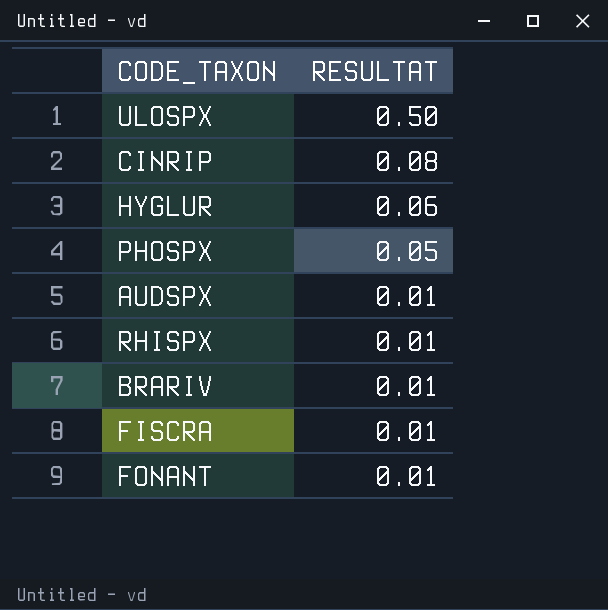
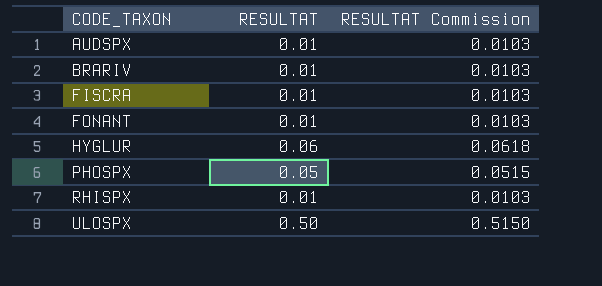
row order: RESULTAT descending -> CODE_TAXON ascending
column RESULTAT Commission | formula: none -> [RESULTAT] * 1.03
row CINRIP: 0.08 -> none

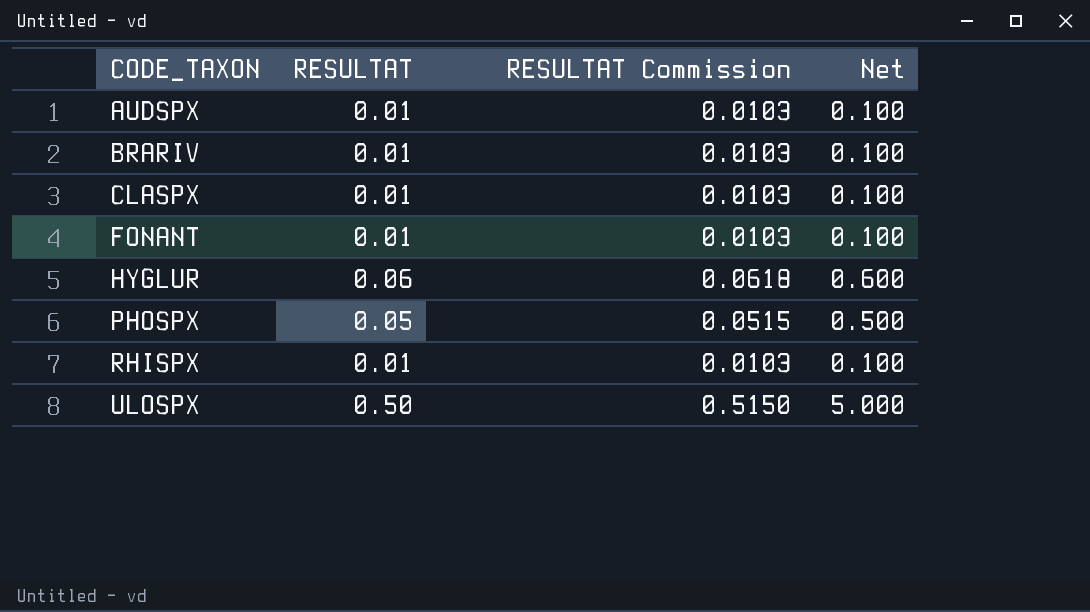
column Net | formula: none -> [RESULTAT] * 10
row FISCRA: 0.01 | 0.0103 -> none
row CLASPX: none -> 0.01 | 0.0103 | 0.100

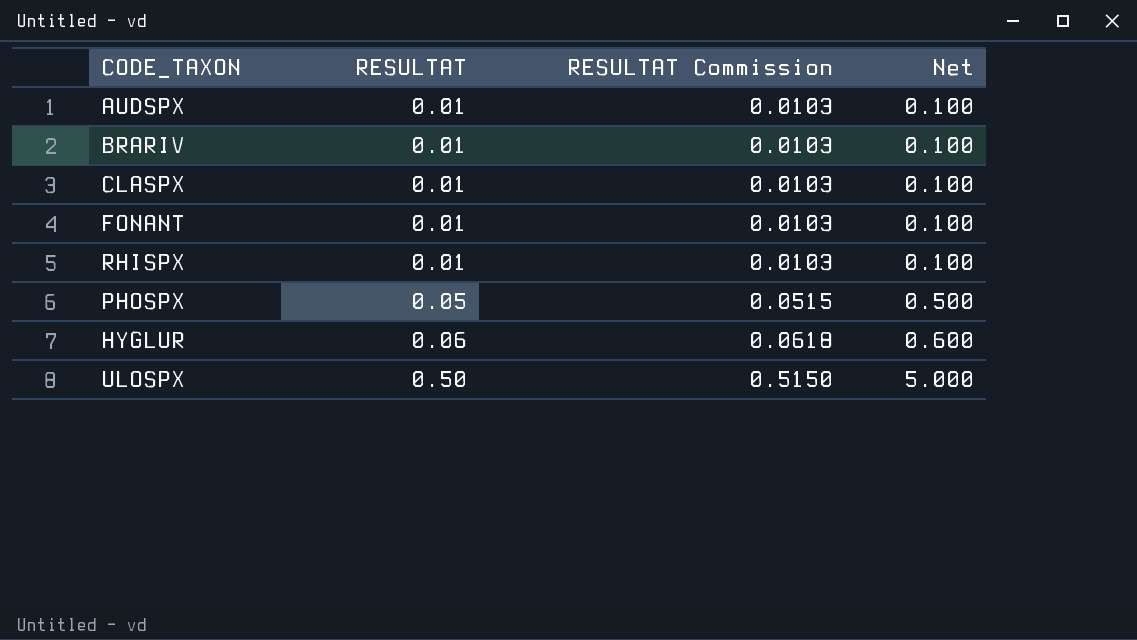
row order: CODE_TAXON ascending -> RESULTAT ascending

